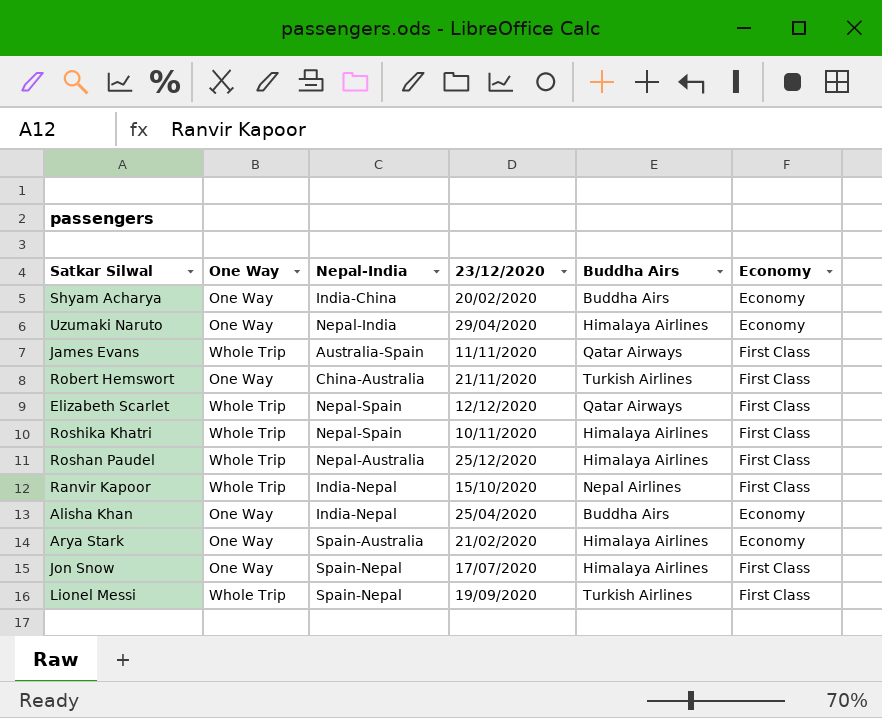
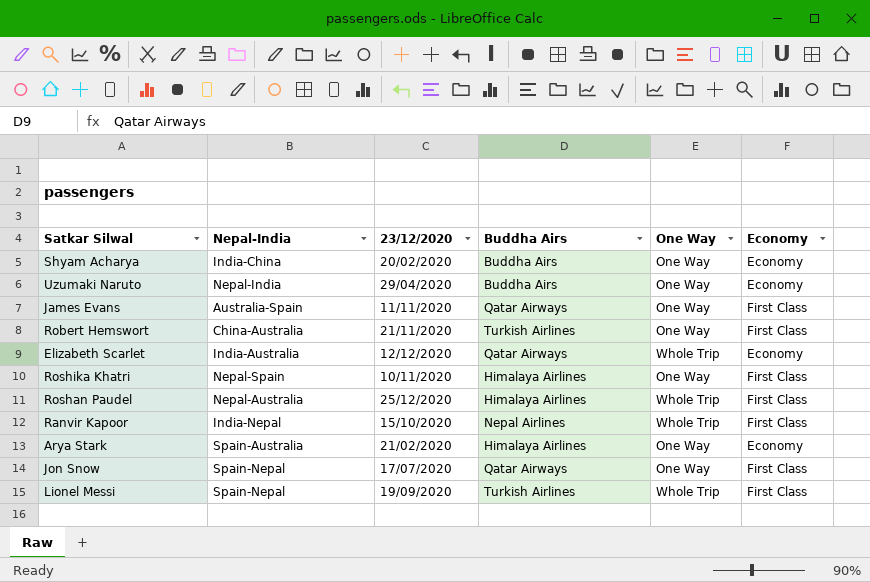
column One Way | position: 2 -> 5
row Alisha Khan: One Way | India-Nepal | 25/04/2020 | Buddha Airs | Economy -> none
Uzumaki Naruto | Buddha Airs: Himalaya Airlines -> Buddha Airs
James Evans | One Way: Whole Trip -> One Way
Elizabeth Scarlet | Nepal-India: Nepal-Spain -> India-Australia
Elizabeth Scarlet | Economy: First Class -> Economy
Roshika Khatri | One Way: Whole Trip -> One Way
Jon Snow | Buddha Airs: Himalaya Airlines -> Qatar Airways

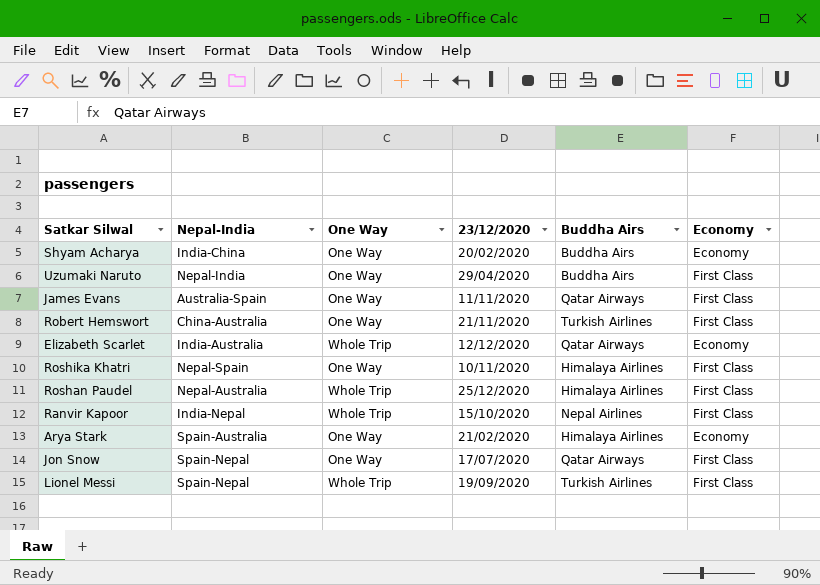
column One Way | position: 5 -> 3
Uzumaki Naruto | Economy: Economy -> First Class

